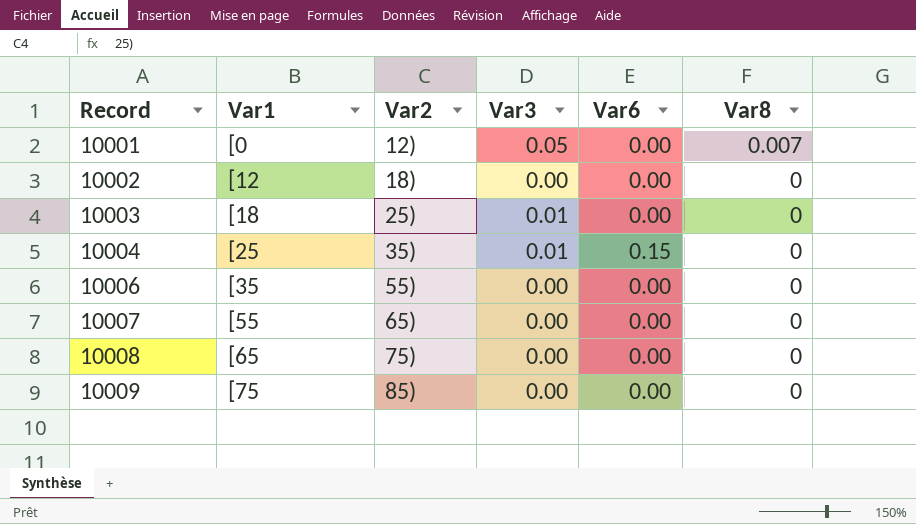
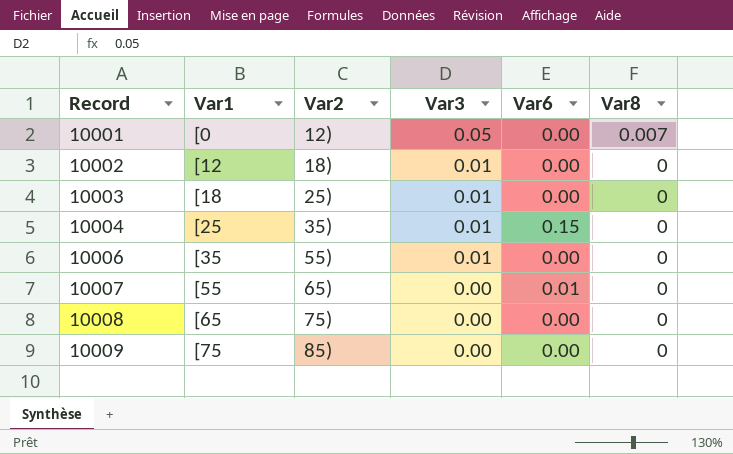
10002 | Var3: 0.00 -> 0.01
10006 | Var3: 0.00 -> 0.01
10007 | Var6: 0.00 -> 0.01

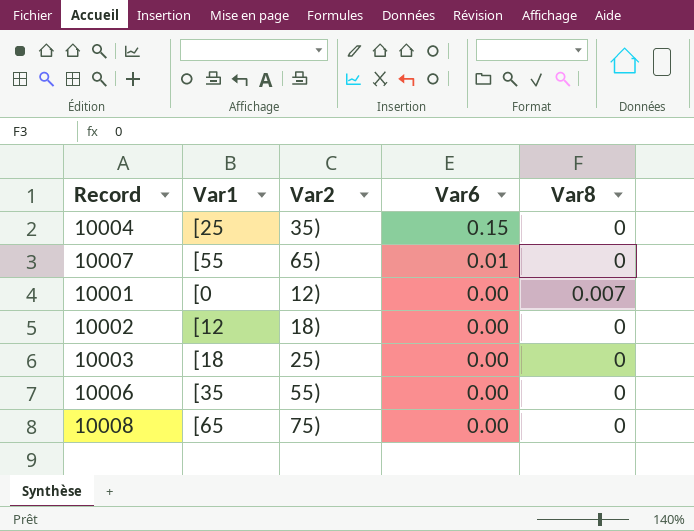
row order: Record ascending -> Var6 descending
column Var3 | position: 4 -> none
row 10009: [75 | 85) | 0.00 | 0.00 | 0 -> none

